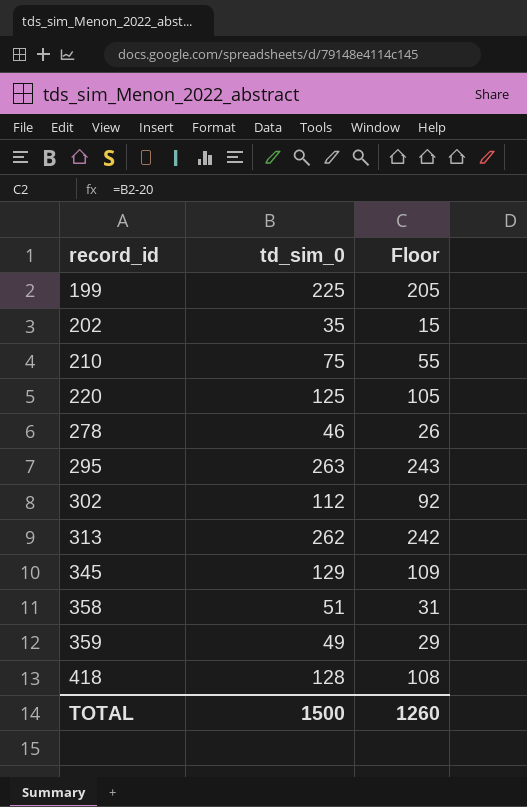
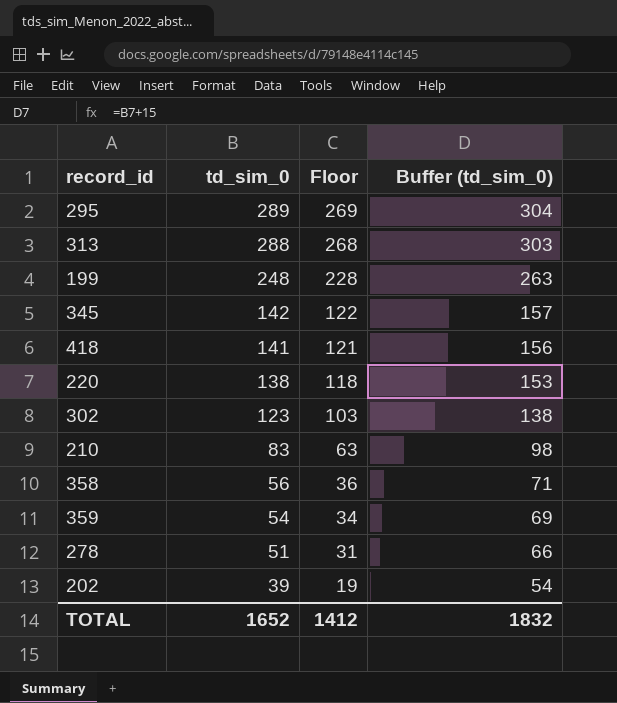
row order: record_id ascending -> td_sim_0 descending
column Buffer (td_sim_0) | formula: none -> [td_sim_0] + 15
295 | td_sim_0: 263 -> 289
295 | Floor: 243 -> 269
313 | td_sim_0: 262 -> 288
313 | Floor: 242 -> 268
199 | td_sim_0: 225 -> 248
199 | Floor: 205 -> 228
345 | td_sim_0: 129 -> 142
345 | Floor: 109 -> 122
418 | td_sim_0: 128 -> 141
418 | Floor: 108 -> 121
220 | td_sim_0: 125 -> 138
220 | Floor: 105 -> 118
302 | td_sim_0: 112 -> 123
302 | Floor: 92 -> 103
210 | td_sim_0: 75 -> 83
210 | Floor: 55 -> 63
358 | td_sim_0: 51 -> 56
358 | Floor: 31 -> 36
359 | td_sim_0: 49 -> 54
359 | Floor: 29 -> 34
278 | td_sim_0: 46 -> 51
278 | Floor: 26 -> 31
202 | td_sim_0: 35 -> 39
202 | Floor: 15 -> 19
TOTAL | td_sim_0: 1500 -> 1652
TOTAL | Floor: 1260 -> 1412

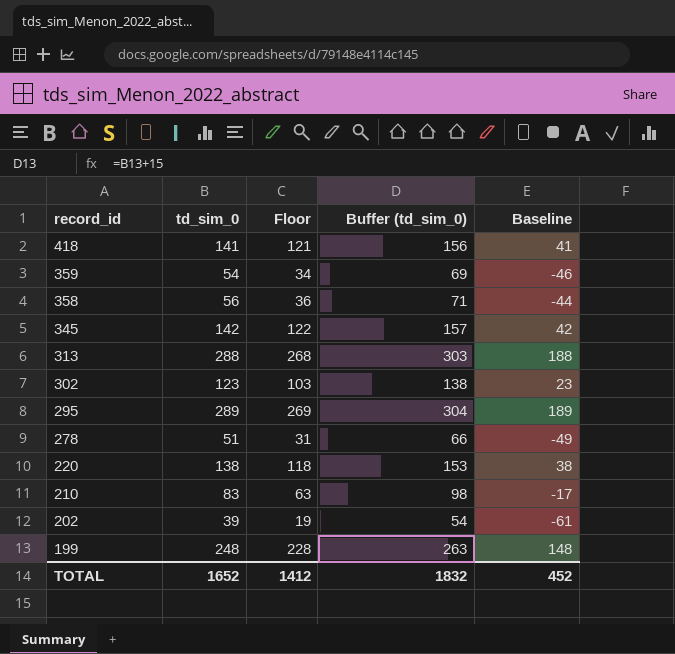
row order: td_sim_0 descending -> record_id descending
column Baseline | formula: none -> [td_sim_0] - 100

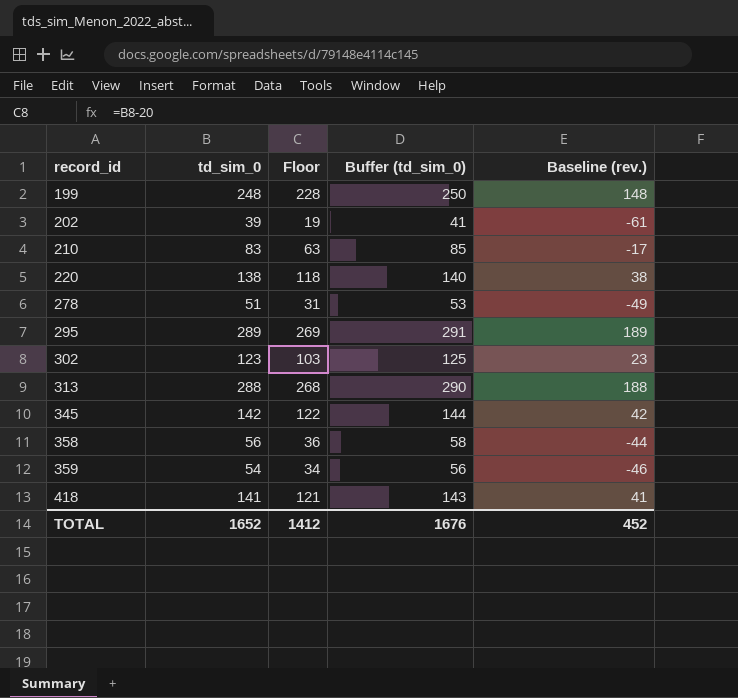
row order: record_id descending -> record_id ascending
column Buffer (td_sim_0) | formula: [td_sim_0] + 15 -> [td_sim_0] + 2
column name: Baseline -> Baseline (rev.)
TOTAL | Buffer (td_sim_0): 1832 -> 1676

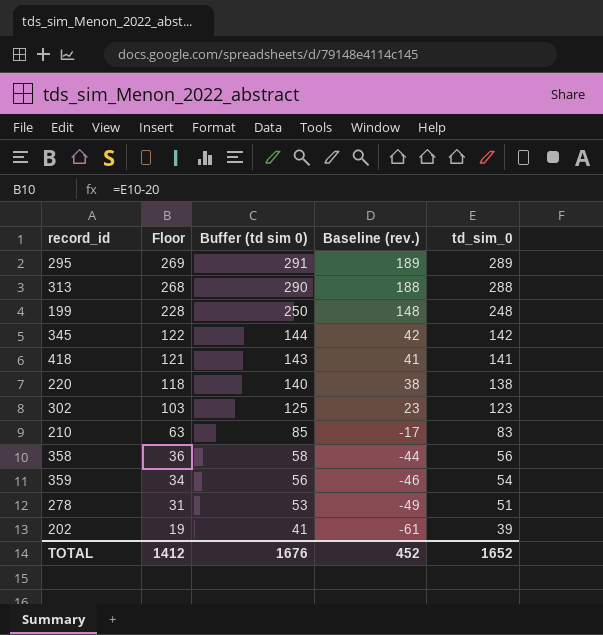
row order: record_id ascending -> Floor descending
column name: Buffer (td_sim_0) -> Buffer (td sim 0)
column td_sim_0 | position: 2 -> 5

